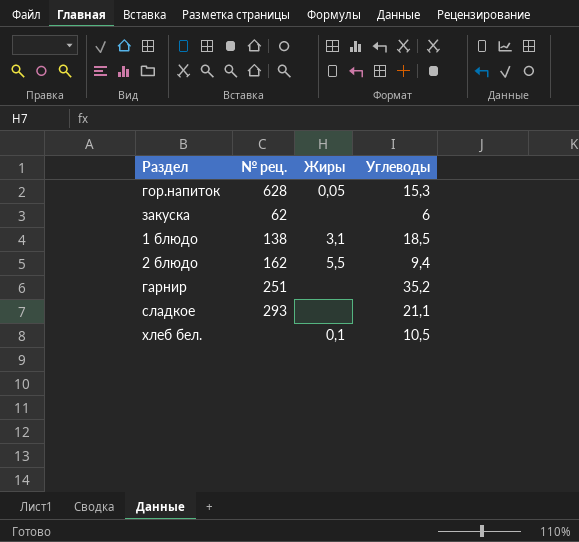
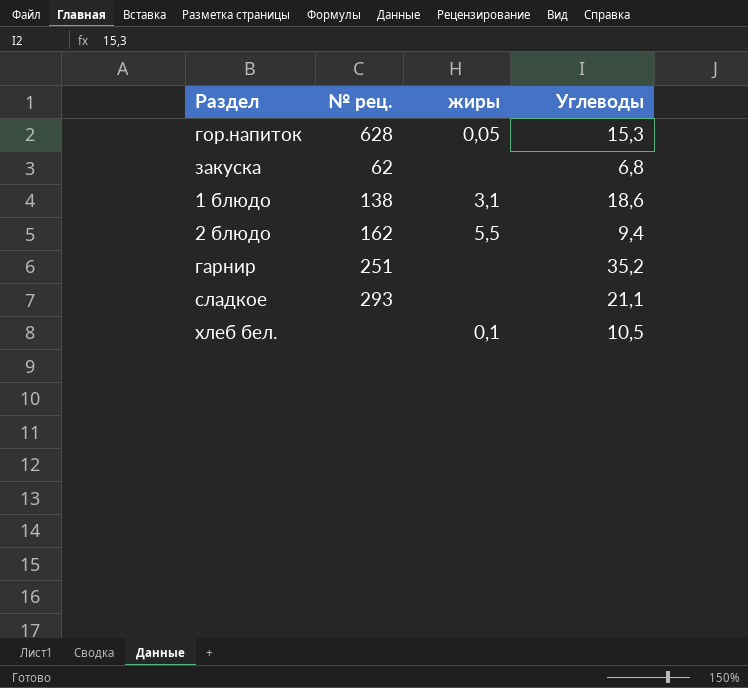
column name: Жиры -> жиры
закуска | Углеводы: 6 -> 6,8
1 блюдо | Углеводы: 18,5 -> 18,6

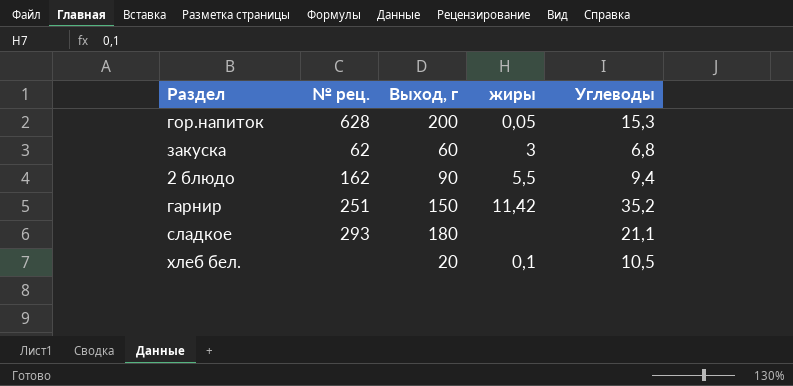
column Выход, г | position: none -> 3
row 1 блюдо: 138 | 3,1 | 18,6 -> none
закуска | жиры: none -> 3
гарнир | жиры: none -> 11,42

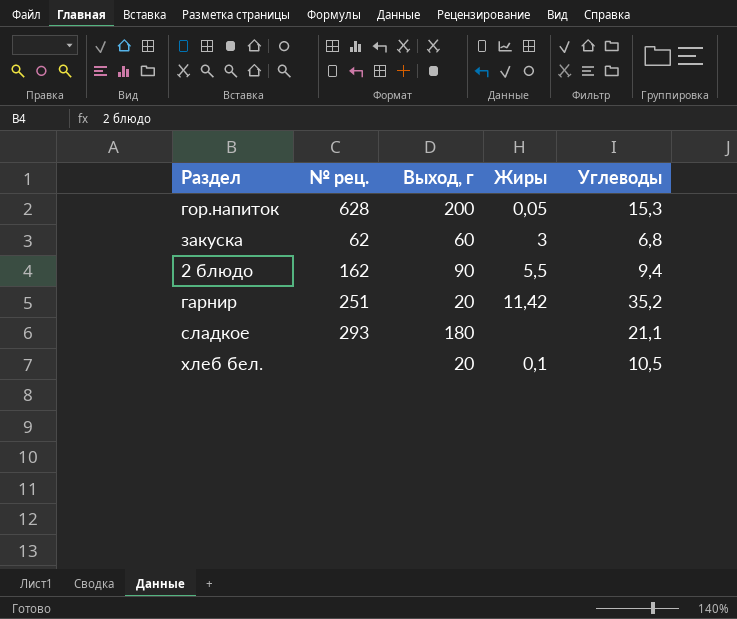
column name: жиры -> Жиры
гарнир | Выход, г: 150 -> 20

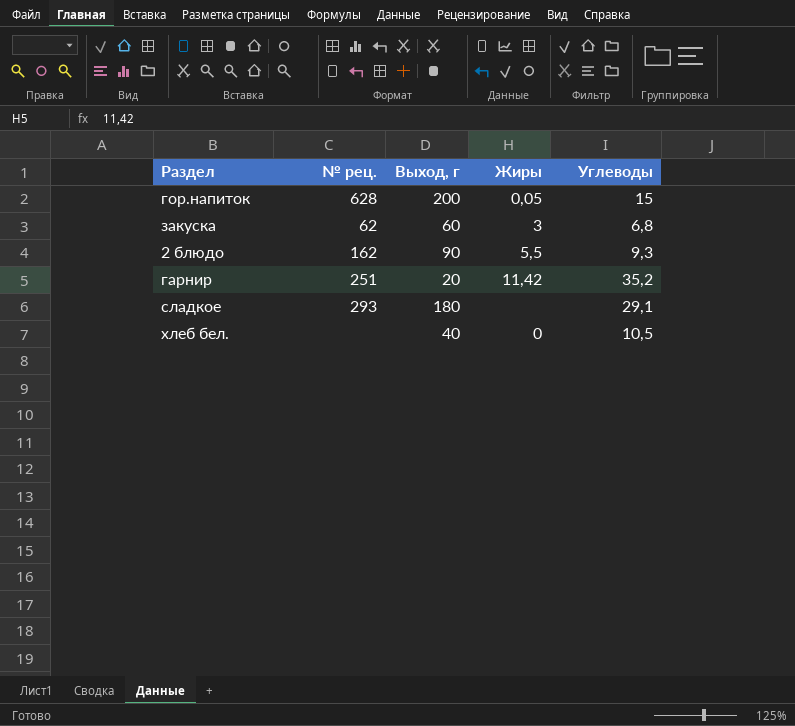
гор.напиток | Углеводы: 15,3 -> 15
2 блюдо | Углеводы: 9,4 -> 9,3
сладкое | Углеводы: 21,1 -> 29,1
хлеб бел. | Выход, г: 20 -> 40
хлеб бел. | Жиры: 0,1 -> 0

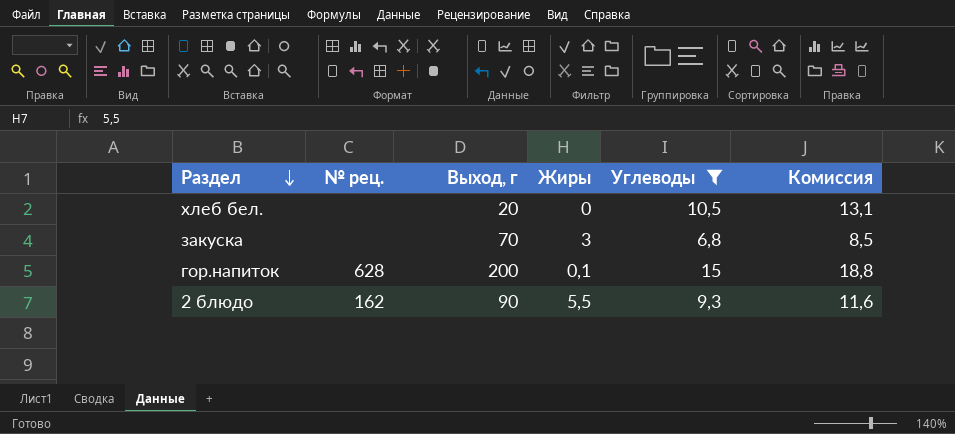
filter: none -> Углеводы <= 15
row order: none -> Раздел descending
column Комиссия | formula: none -> [Углеводы] * 1,25
хлеб бел. | Выход, г: 40 -> 20
закуска | № рец.: 62 -> none
закуска | Выход, г: 60 -> 70
гор.напиток | Жиры: 0,05 -> 0,1

